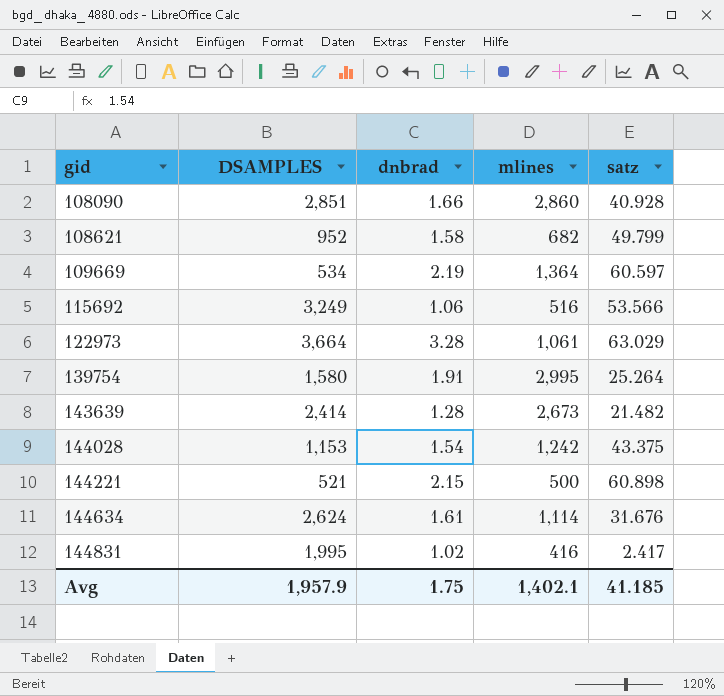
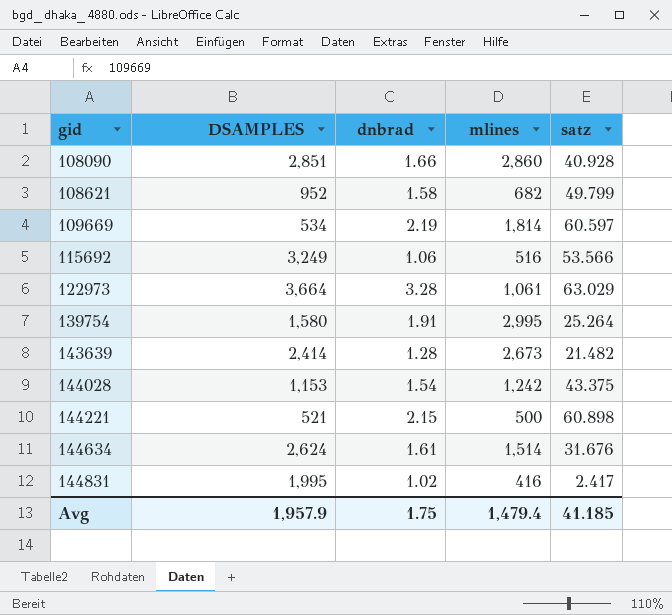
109669 | mlines: 1,364 -> 1,814
144634 | mlines: 1,114 -> 1,514
Avg | mlines: 1,402.1 -> 1,479.4

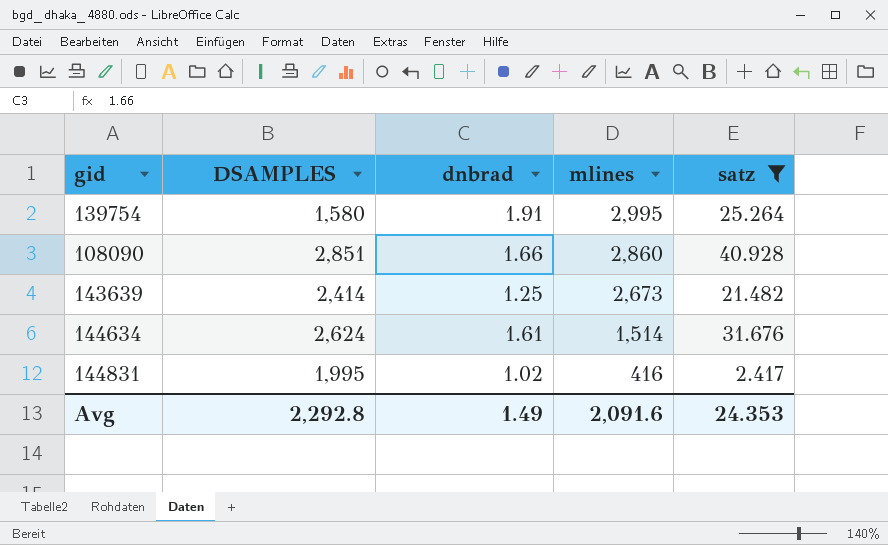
filter: none -> satz <= 40.928
row order: gid ascending -> mlines descending
143639 | dnbrad: 1.28 -> 1.25
Avg | DSAMPLES: 1,957.9 -> 2,292.8
Avg | dnbrad: 1.75 -> 1.49
Avg | mlines: 1,479.4 -> 2,091.6
Avg | satz: 41.185 -> 24.353

